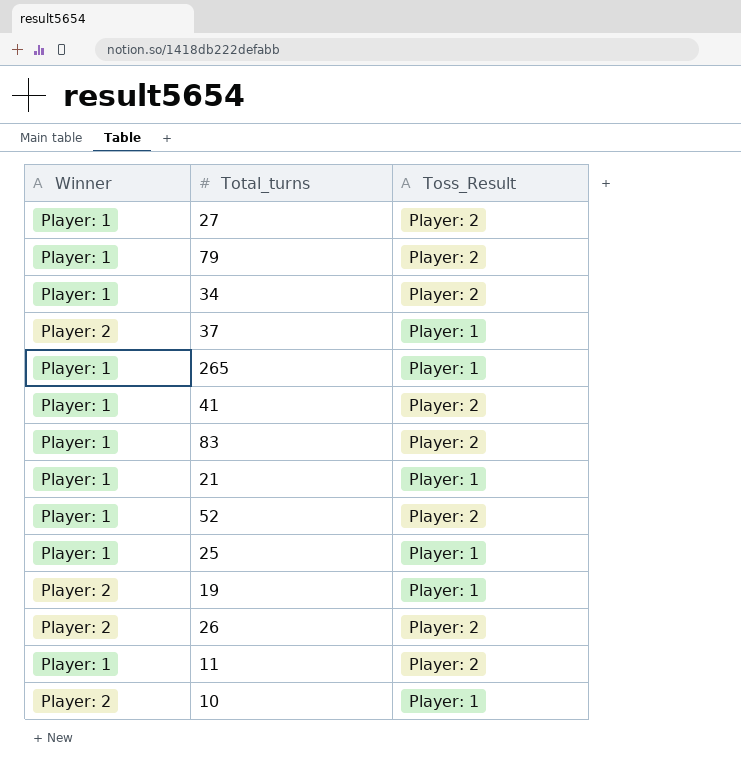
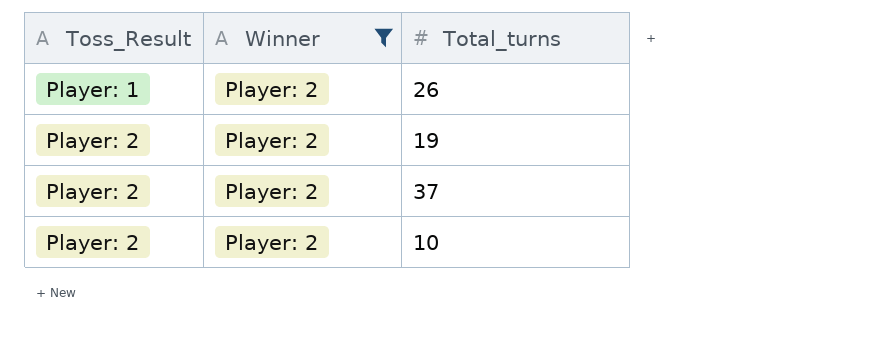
filter: none -> Winner = Player: 2
row order: none -> Toss_Result ascending
column Toss_Result | position: 3 -> 1
26 | Toss_Result: Player: 2 -> Player: 1
19 | Toss_Result: Player: 1 -> Player: 2
37 | Toss_Result: Player: 1 -> Player: 2
10 | Toss_Result: Player: 1 -> Player: 2

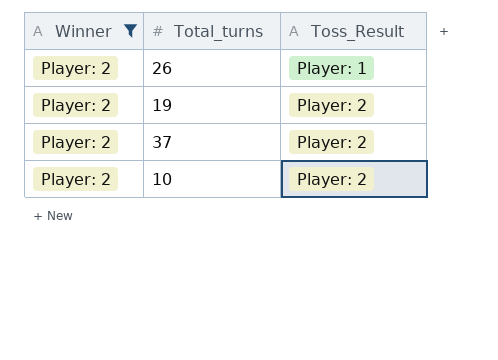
column Toss_Result | position: 1 -> 3

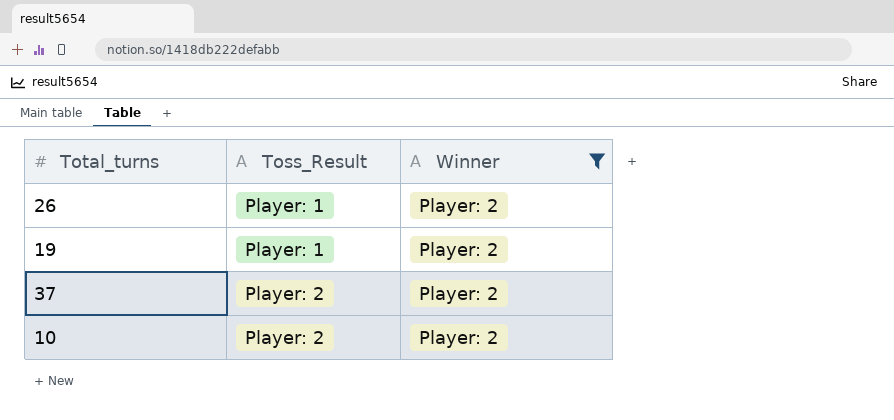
column Winner | position: 1 -> 3
19 | Toss_Result: Player: 2 -> Player: 1

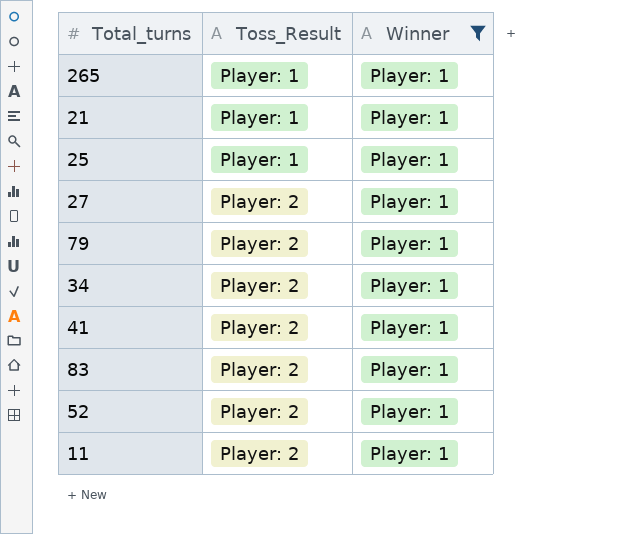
filter: Winner = Player: 2 -> Winner = Player: 1

